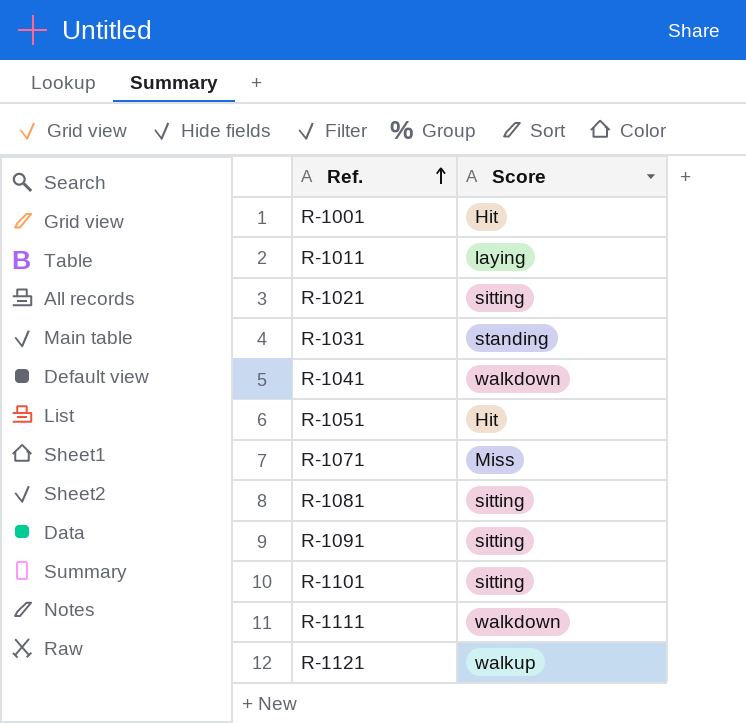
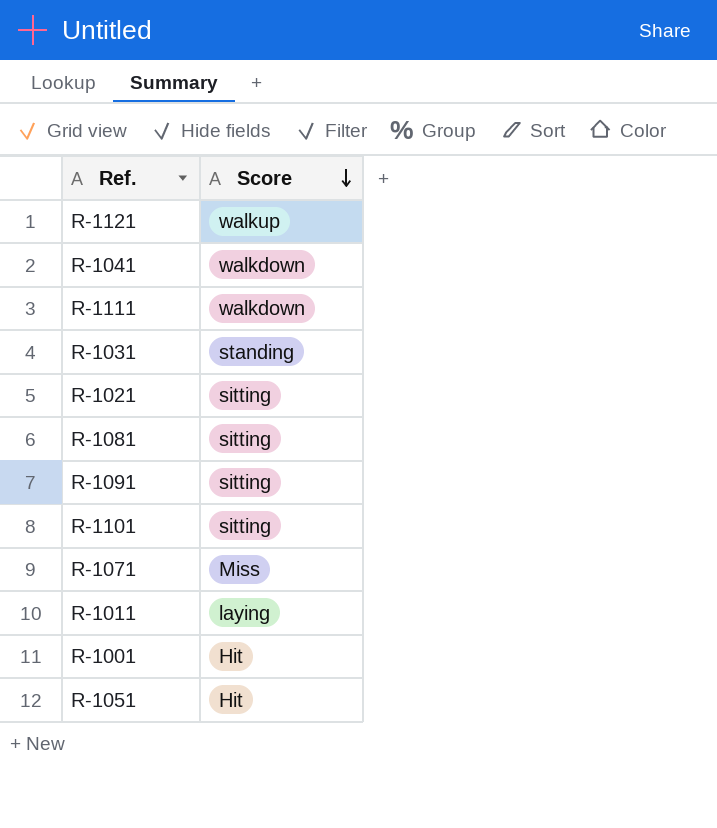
row order: Ref. ascending -> Score descending

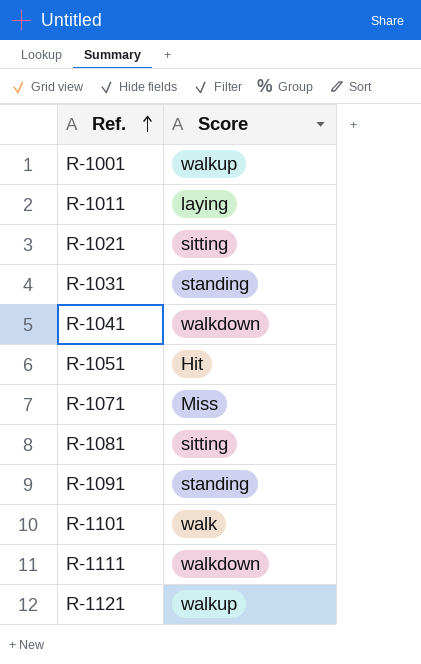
row order: Score descending -> Ref. ascending
R-1001 | Score: Hit -> walkup
R-1091 | Score: sitting -> standing
R-1101 | Score: sitting -> walk

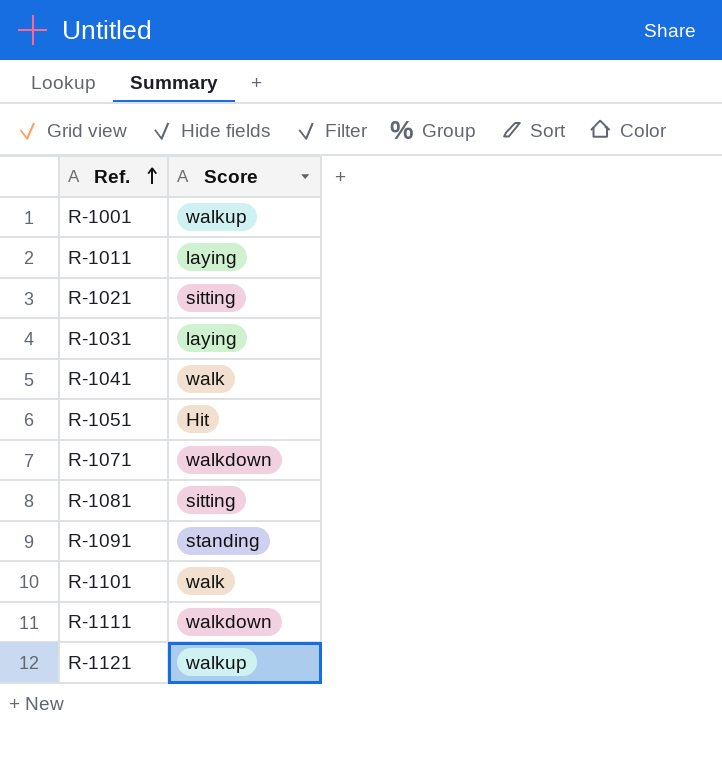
R-1031 | Score: standing -> laying
R-1041 | Score: walkdown -> walk
R-1071 | Score: Miss -> walkdown

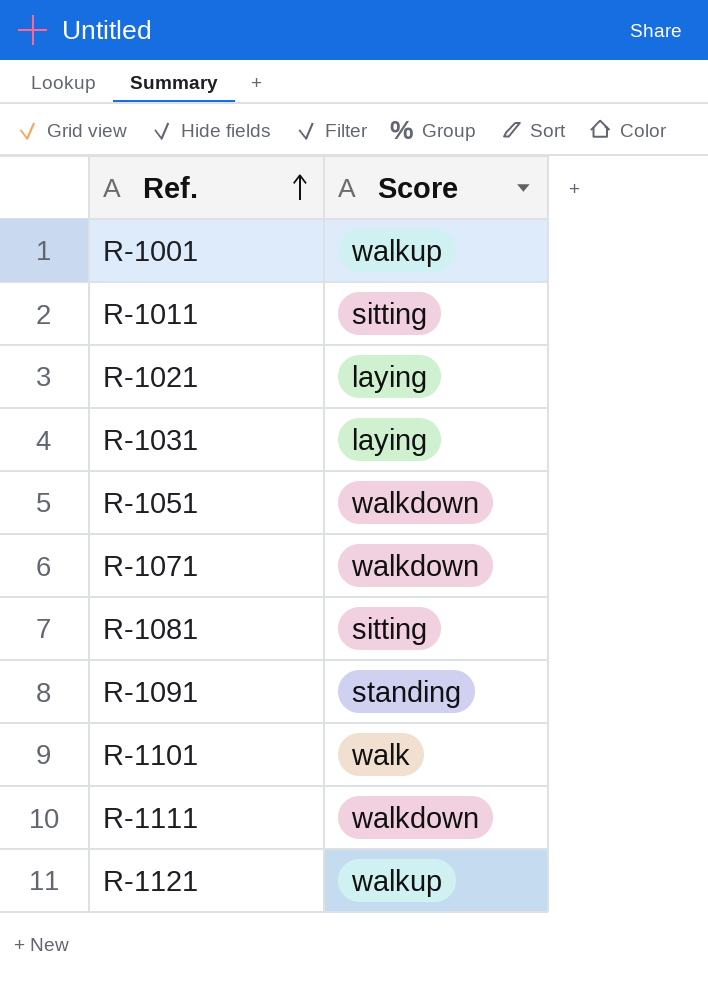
row R-1041: walk -> none
R-1011 | Score: laying -> sitting
R-1021 | Score: sitting -> laying
R-1051 | Score: Hit -> walkdown

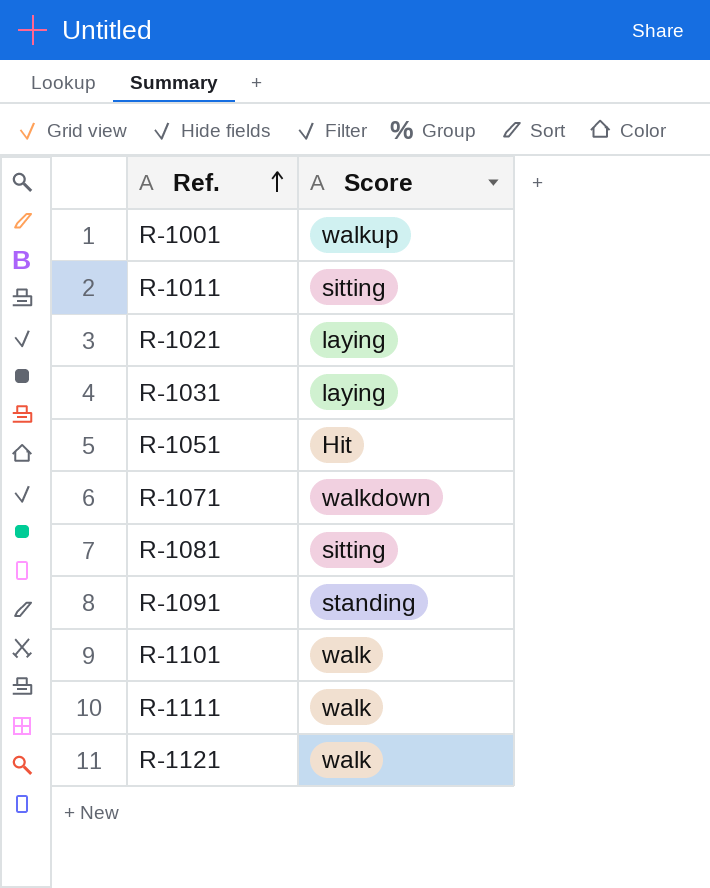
R-1051 | Score: walkdown -> Hit
R-1111 | Score: walkdown -> walk
R-1121 | Score: walkup -> walk

